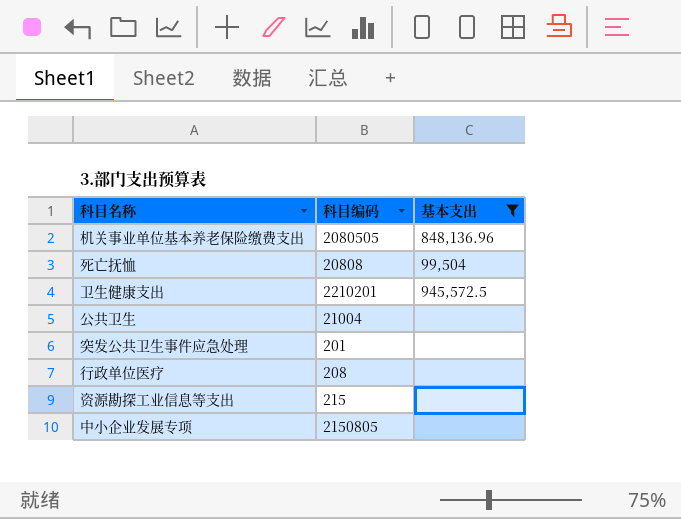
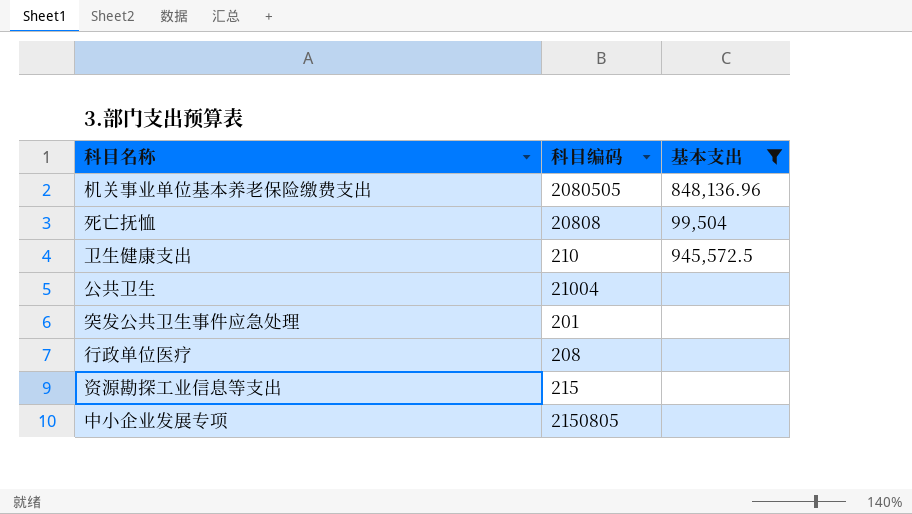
卫生健康支出 | 科目编码: 2210201 -> 210

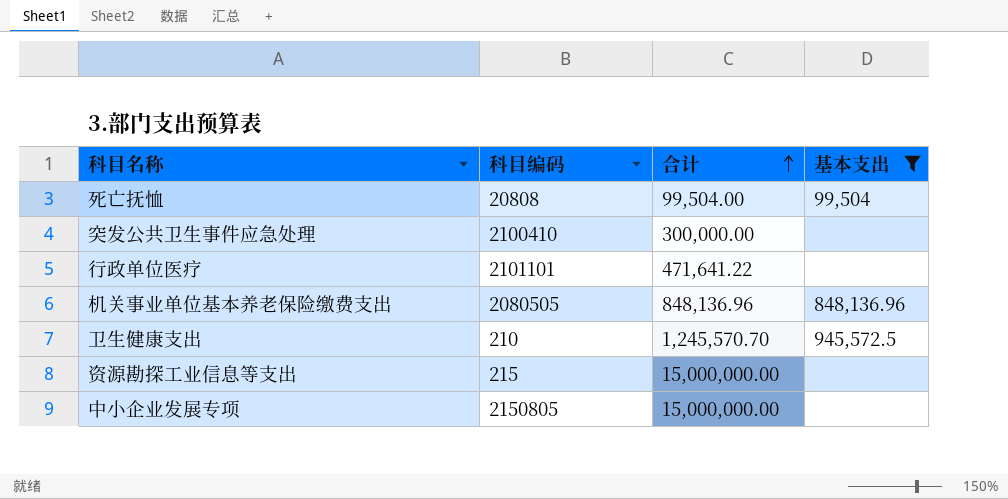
row order: none -> 合计 ascending
column 合计 | position: none -> 3
row 公共卫生: 21004 | none -> none
突发公共卫生事件应急处理 | 科目编码: 201 -> 2100410
行政单位医疗 | 科目编码: 208 -> 2101101

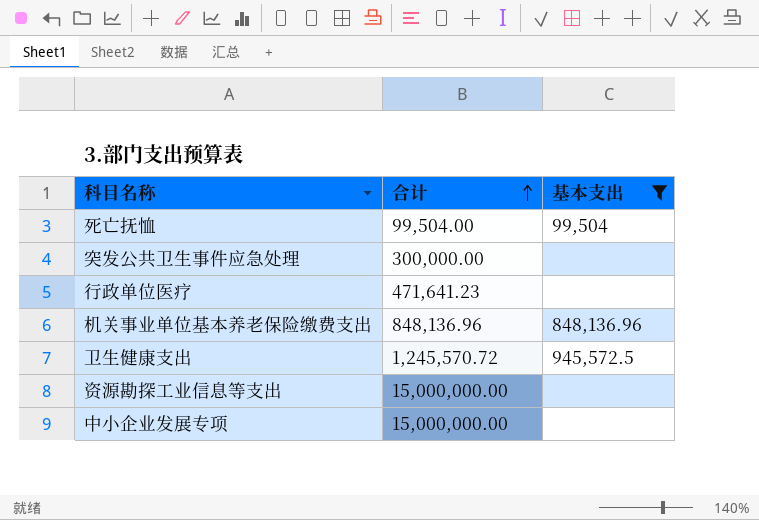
column 科目编码 | position: 2 -> none
行政单位医疗 | 合计: 471,641.22 -> 471,641.23
卫生健康支出 | 合计: 1,245,570.70 -> 1,245,570.72

